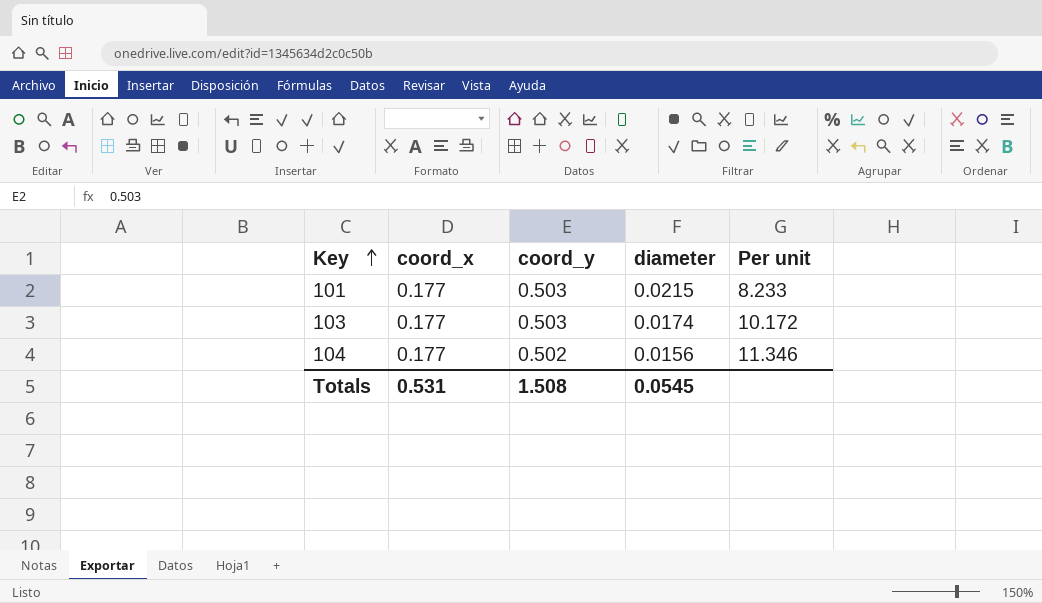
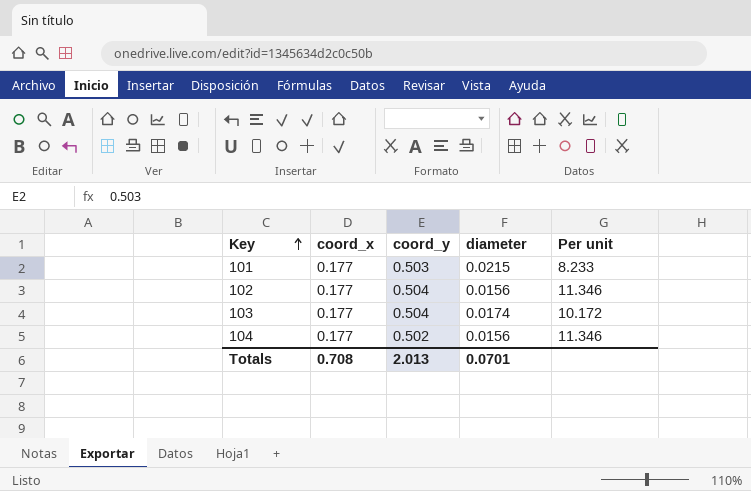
row 102: none -> 0.177 | 0.504 | 0.0156 | 11.346
103 | coord_y: 0.503 -> 0.504
Totals | coord_x: 0.531 -> 0.708
Totals | coord_y: 1.508 -> 2.013
Totals | diameter: 0.0545 -> 0.0701

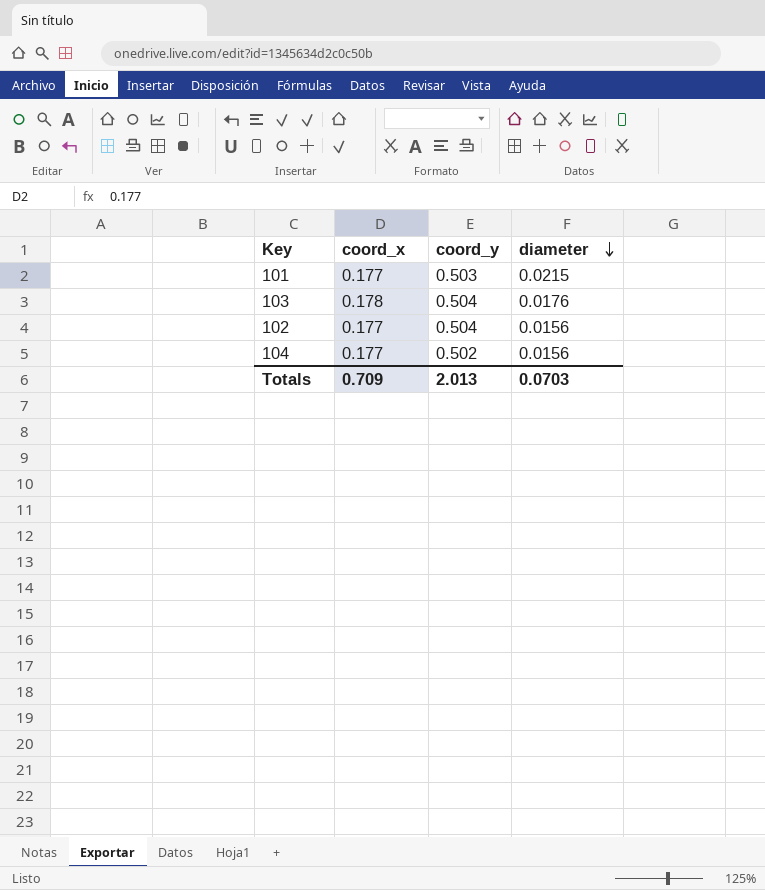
row order: Key ascending -> diameter descending
column Per unit | formula: [coord_x] / [diameter] -> none
103 | coord_x: 0.177 -> 0.178
103 | diameter: 0.0174 -> 0.0176
Totals | coord_x: 0.708 -> 0.709
Totals | diameter: 0.0701 -> 0.0703

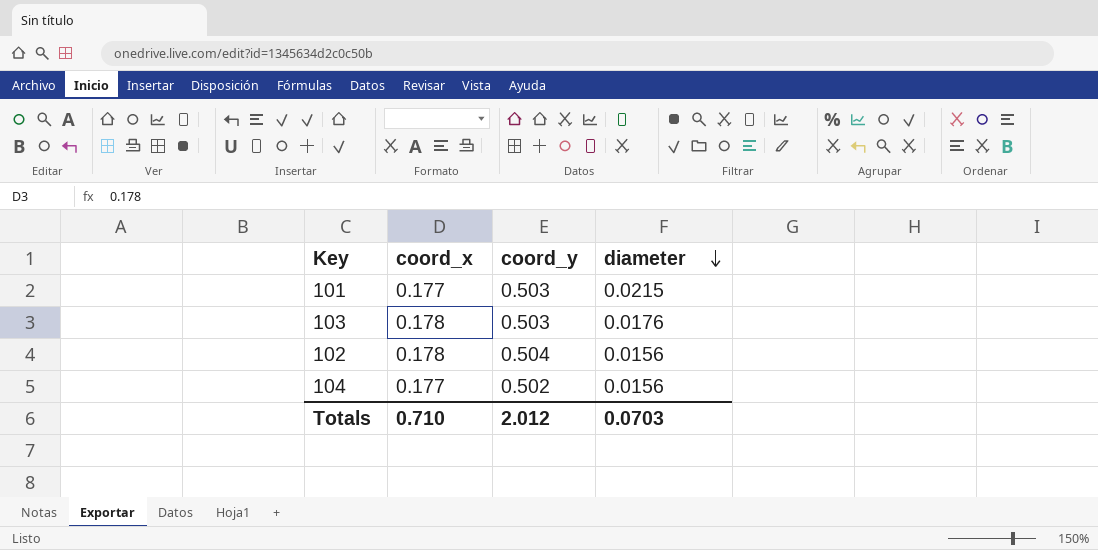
103 | coord_y: 0.504 -> 0.503
102 | coord_x: 0.177 -> 0.178
Totals | coord_x: 0.709 -> 0.710
Totals | coord_y: 2.013 -> 2.012

